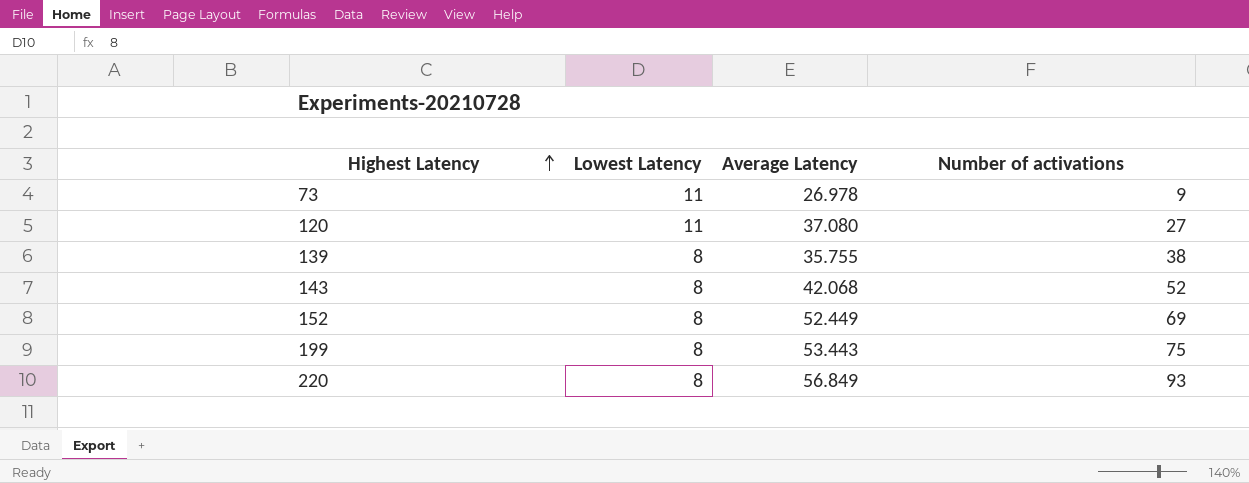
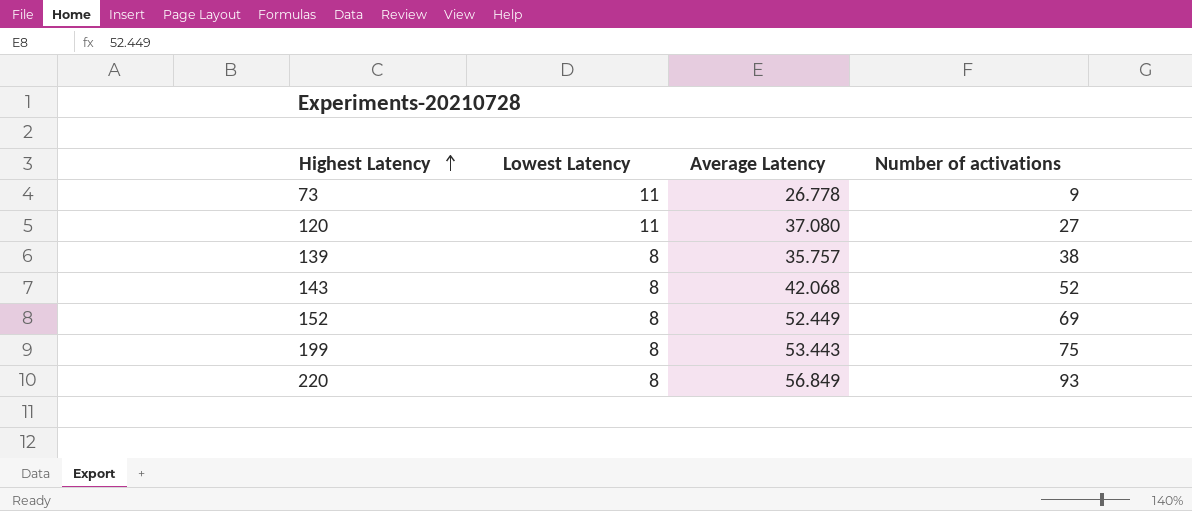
73 | Average Latency: 26.978 -> 26.778
139 | Average Latency: 35.755 -> 35.757

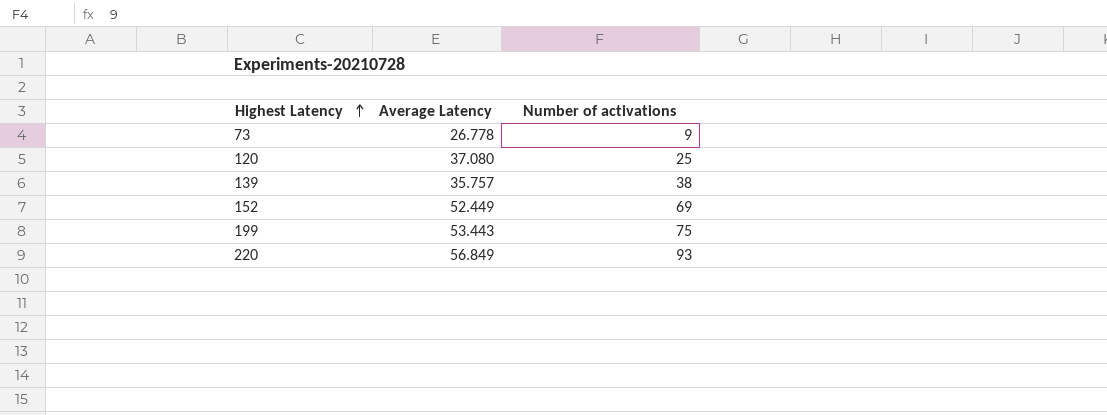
column Lowest Latency | position: 2 -> none
row 143: 8 | 42.068 | 52 -> none
120 | Number of activations: 27 -> 25

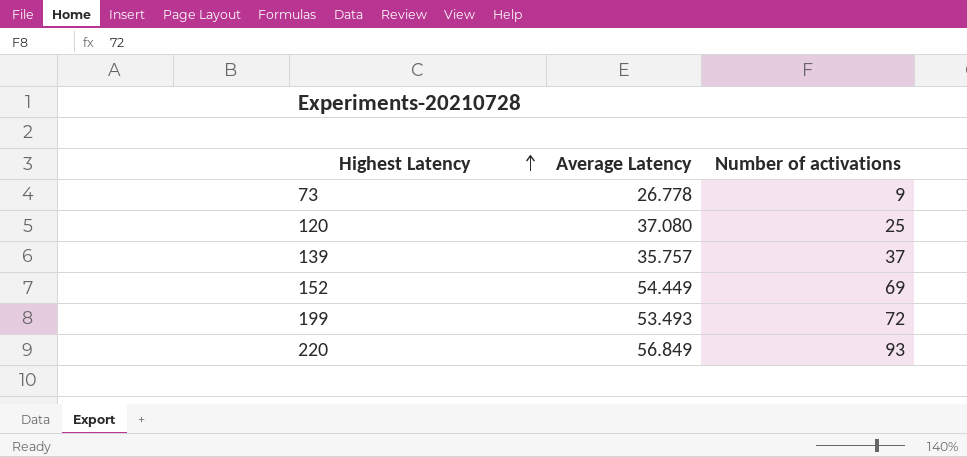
139 | Number of activations: 38 -> 37
152 | Average Latency: 52.449 -> 54.449
199 | Average Latency: 53.443 -> 53.493
199 | Number of activations: 75 -> 72

